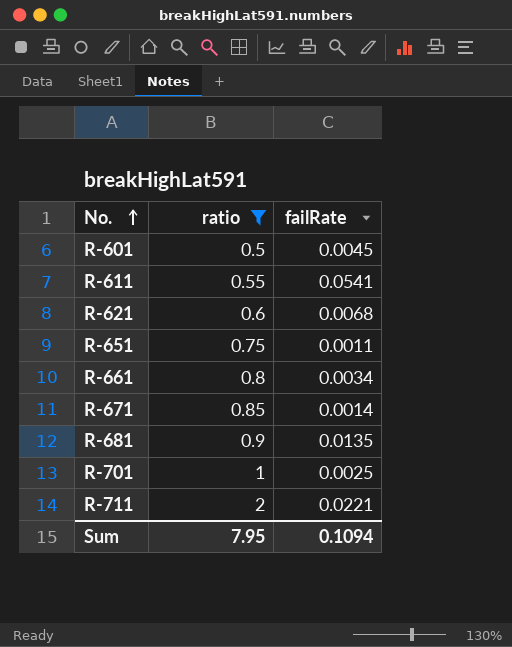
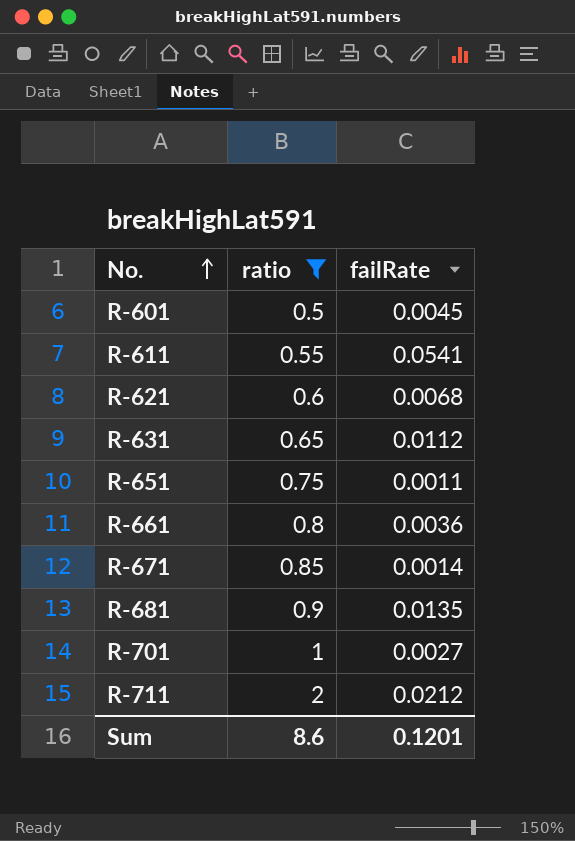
row R-631: none -> 0.65 | 0.0112
R-661 | failRate: 0.0034 -> 0.0036
R-701 | failRate: 0.0025 -> 0.0027
R-711 | failRate: 0.0221 -> 0.0212
Sum | ratio: 7.95 -> 8.6
Sum | failRate: 0.1094 -> 0.1201

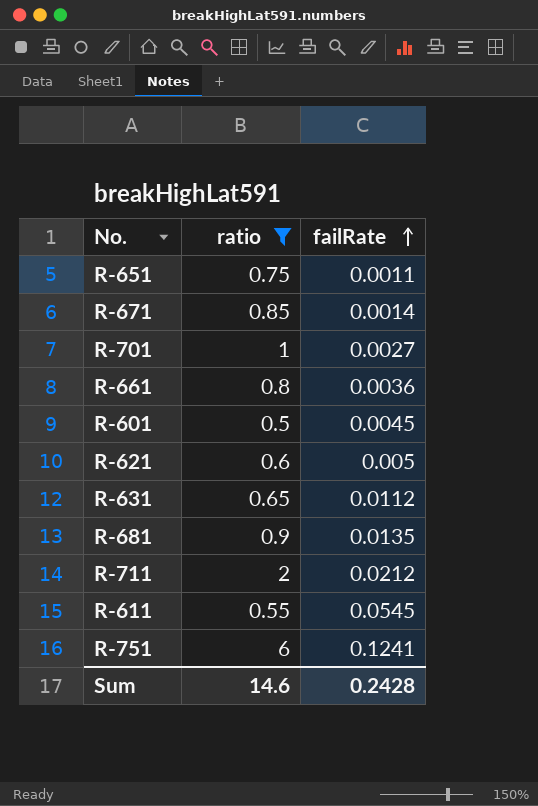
row order: No. ascending -> failRate ascending
R-621 | failRate: 0.0068 -> 0.005
R-611 | failRate: 0.0541 -> 0.0545
row R-751: none -> 6 | 0.1241
Sum | ratio: 8.6 -> 14.6
Sum | failRate: 0.1201 -> 0.2428

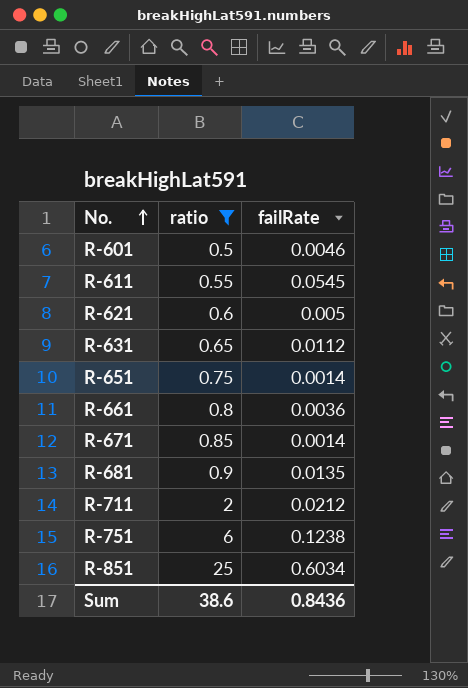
row order: failRate ascending -> No. ascending
row R-701: 1 | 0.0027 -> none
R-601 | failRate: 0.0045 -> 0.0046
R-651 | failRate: 0.0011 -> 0.0014
R-751 | failRate: 0.1241 -> 0.1238
row R-851: none -> 25 | 0.6034
Sum | ratio: 14.6 -> 38.6
Sum | failRate: 0.2428 -> 0.8436

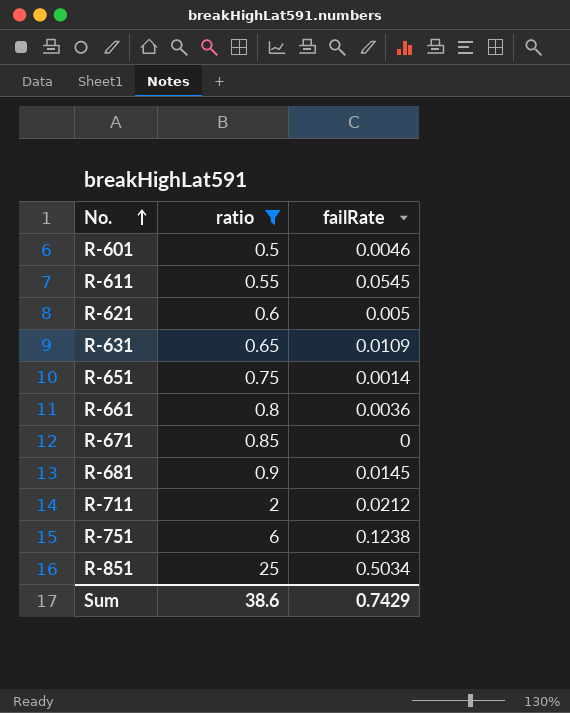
R-631 | failRate: 0.0112 -> 0.0109
R-671 | failRate: 0.0014 -> 0
R-681 | failRate: 0.0135 -> 0.0145
R-851 | failRate: 0.6034 -> 0.5034
Sum | failRate: 0.8436 -> 0.7429

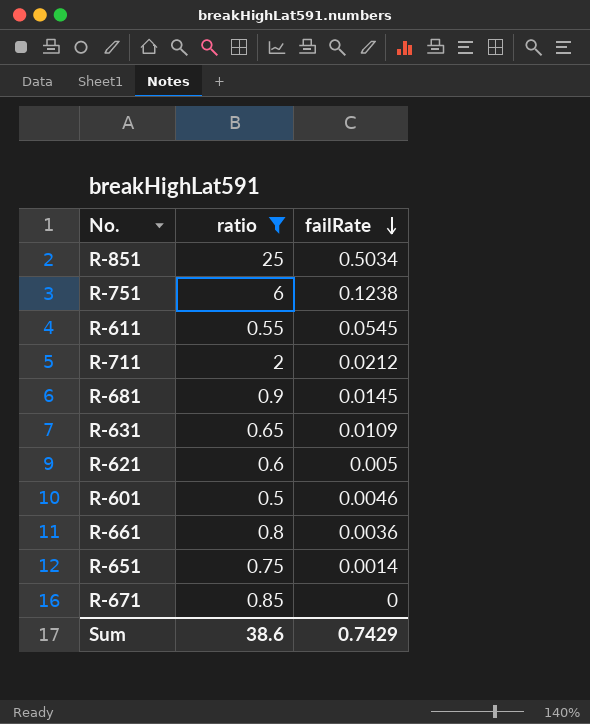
row order: No. ascending -> failRate descending

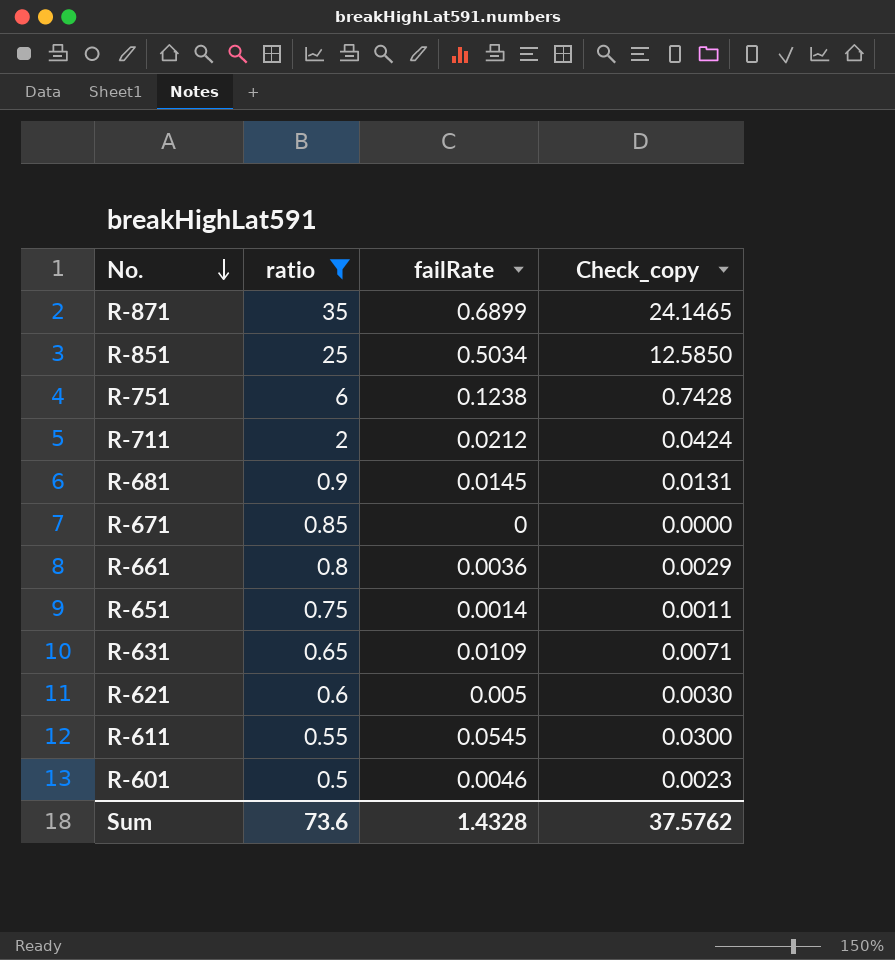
row order: failRate descending -> No. descending
column Check_copy | formula: none -> [ratio] * [failRate]
row R-871: none -> 35 | 0.6899 | 24.1465
Sum | ratio: 38.6 -> 73.6
Sum | failRate: 0.7429 -> 1.4328

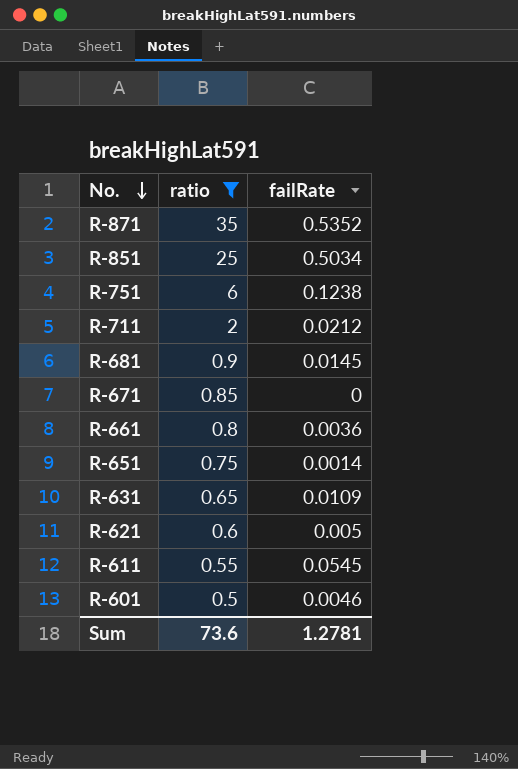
column Check_copy | formula: [ratio] * [failRate] -> none
R-871 | failRate: 0.6899 -> 0.5352
Sum | failRate: 1.4328 -> 1.2781

